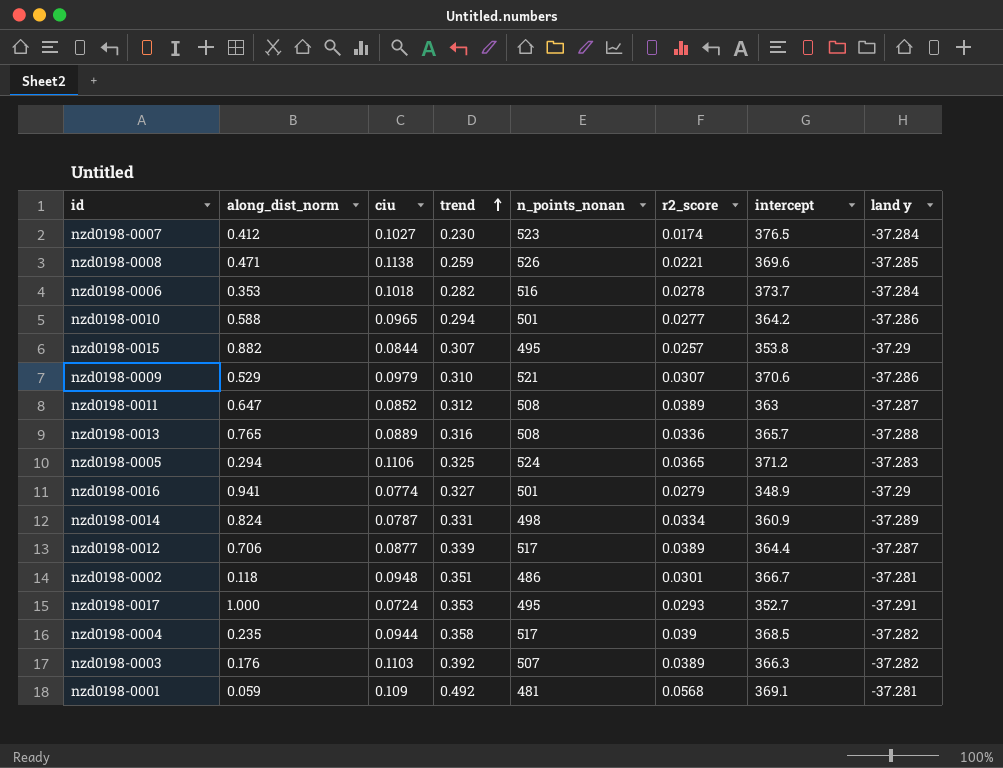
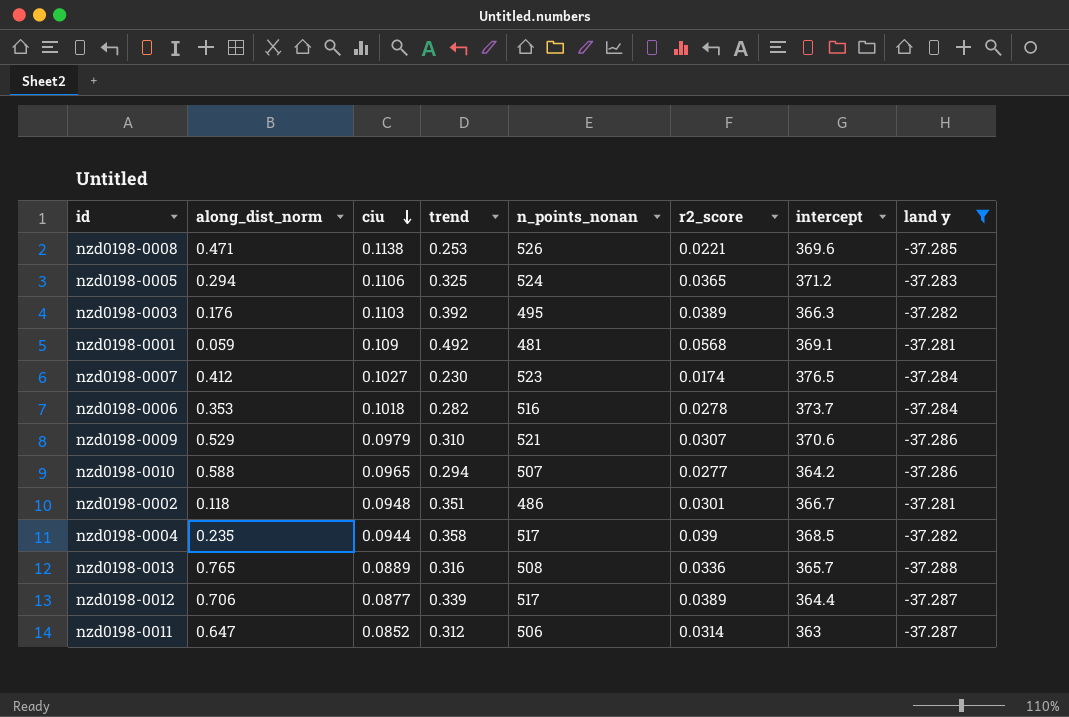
filter: none -> land y >= -37.288
row order: trend ascending -> ciu descending
nzd0198-0008 | trend: 0.259 -> 0.253
nzd0198-0003 | n_points_nonan: 507 -> 495
nzd0198-0010 | n_points_nonan: 501 -> 507
nzd0198-0011 | n_points_nonan: 508 -> 506
nzd0198-0011 | r2_score: 0.0389 -> 0.0314

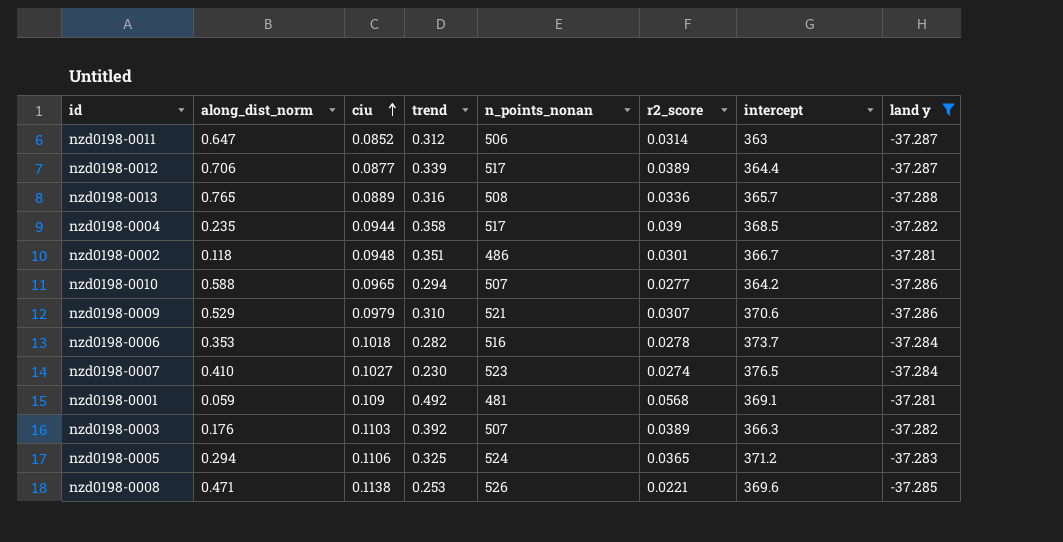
row order: ciu descending -> ciu ascending
nzd0198-0007 | along_dist_norm: 0.412 -> 0.410
nzd0198-0007 | r2_score: 0.0174 -> 0.0274
nzd0198-0003 | n_points_nonan: 495 -> 507

